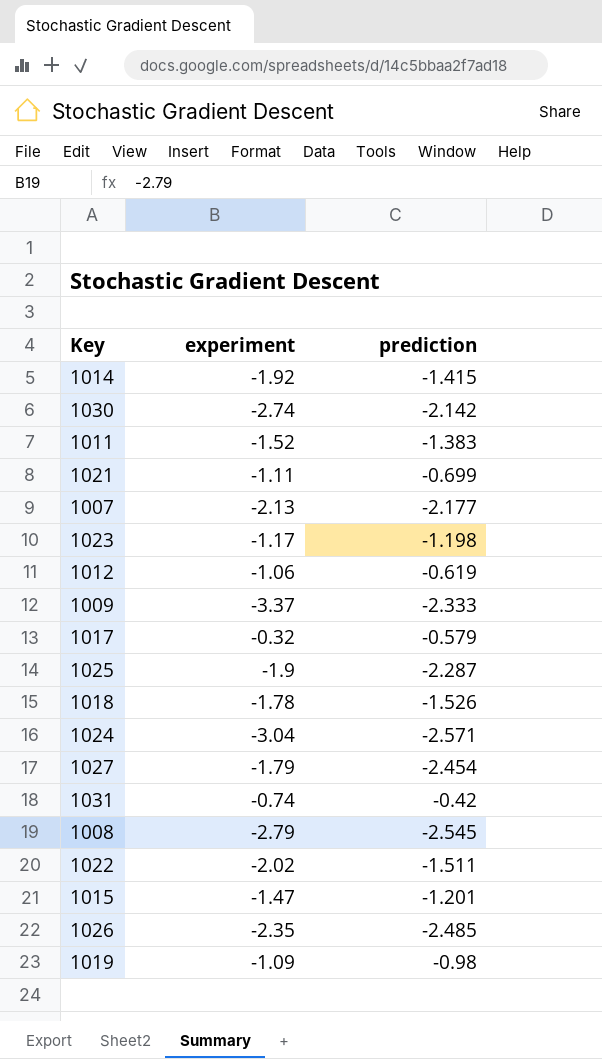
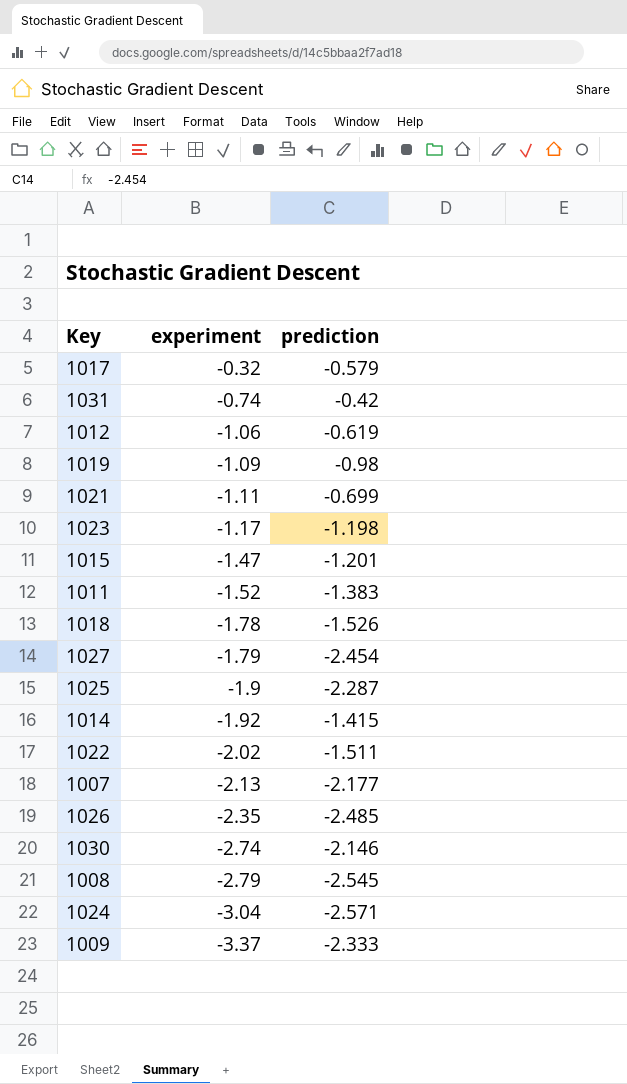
row order: none -> experiment descending
1030 | prediction: -2.142 -> -2.146

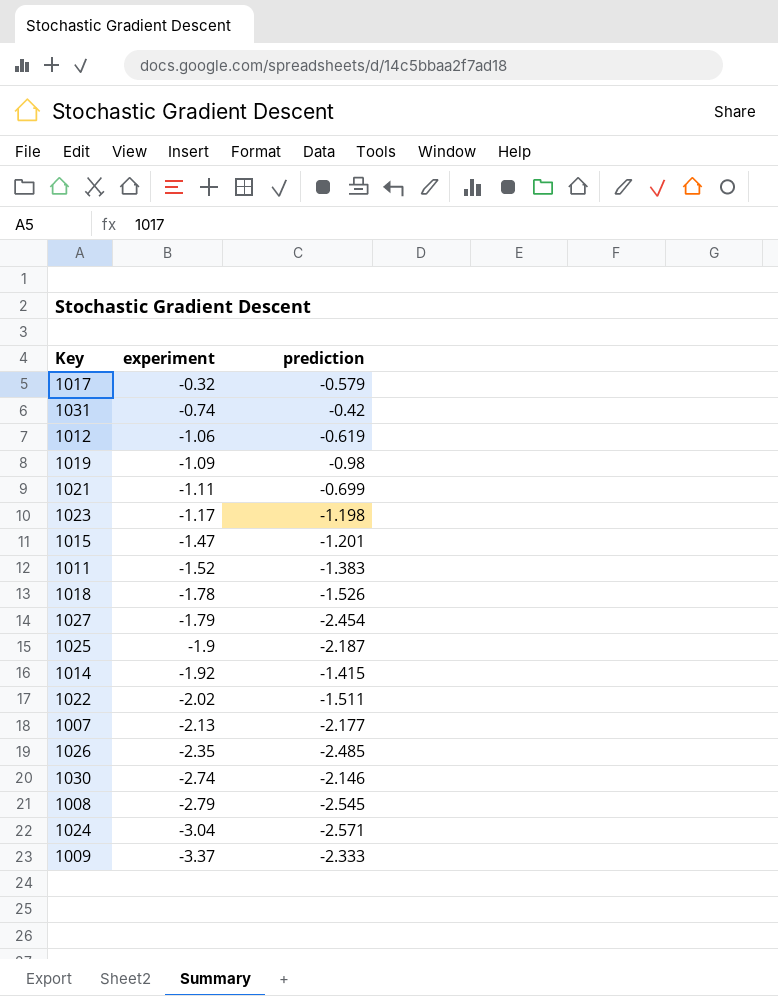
1025 | prediction: -2.287 -> -2.187

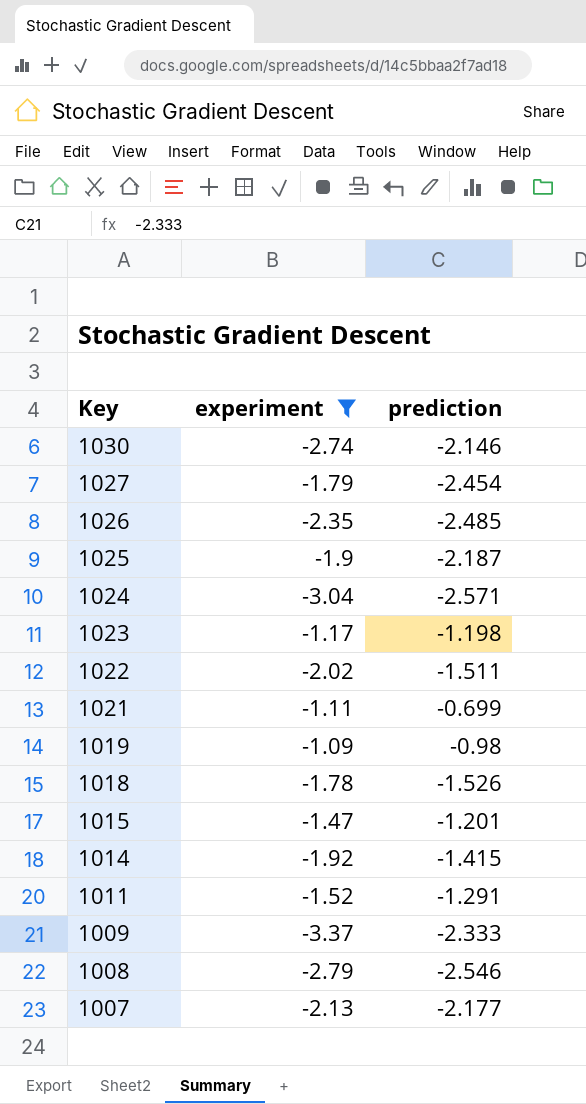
filter: none -> experiment <= -1.09
row order: experiment descending -> Key descending
1011 | prediction: -1.383 -> -1.291
1008 | prediction: -2.545 -> -2.546

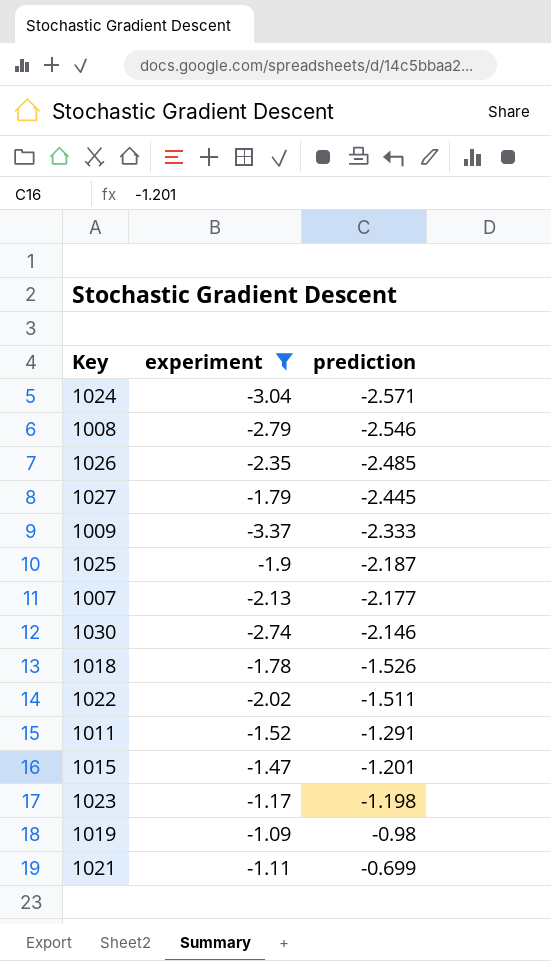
row order: Key descending -> prediction ascending
row 1014: -1.92 | -1.415 -> none
1027 | prediction: -2.454 -> -2.445

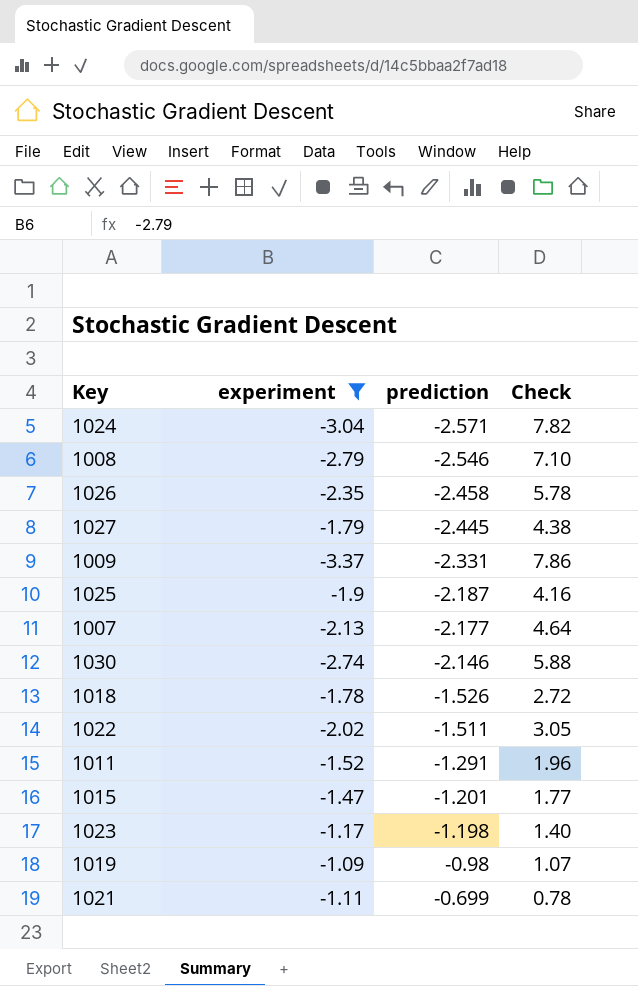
column Check | formula: none -> [experiment] * [prediction]
1026 | prediction: -2.485 -> -2.458
1009 | prediction: -2.333 -> -2.331

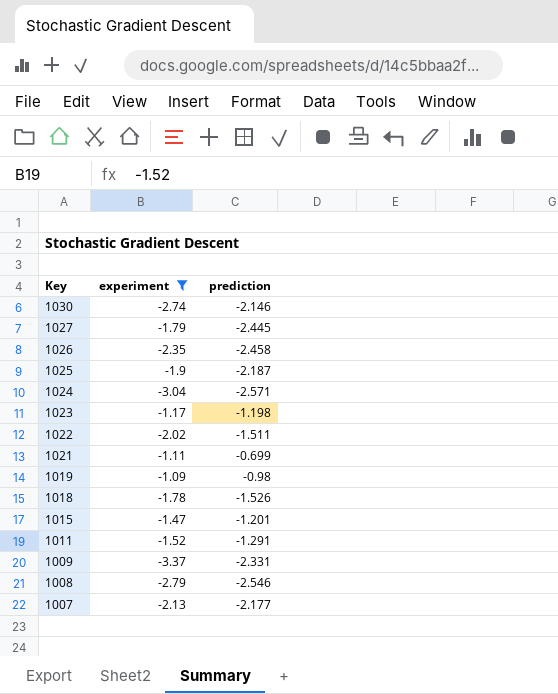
row order: prediction ascending -> Key descending
column Check | formula: [experiment] * [prediction] -> none

